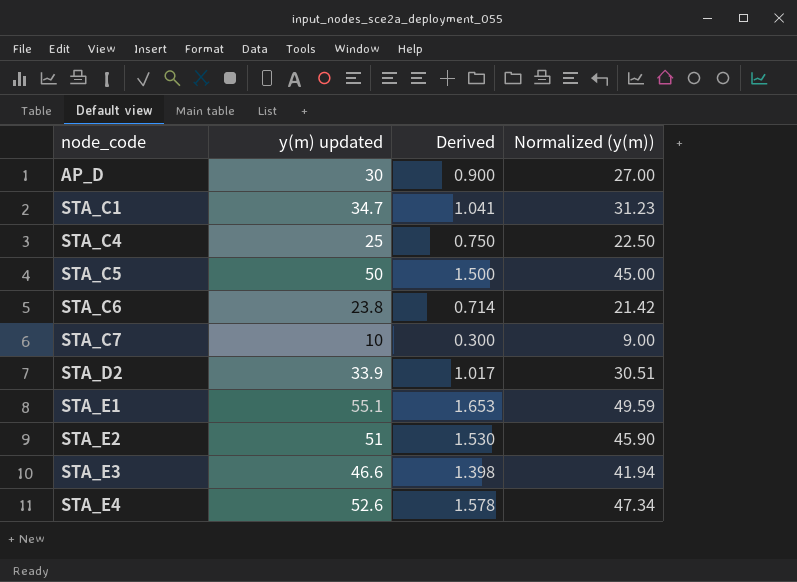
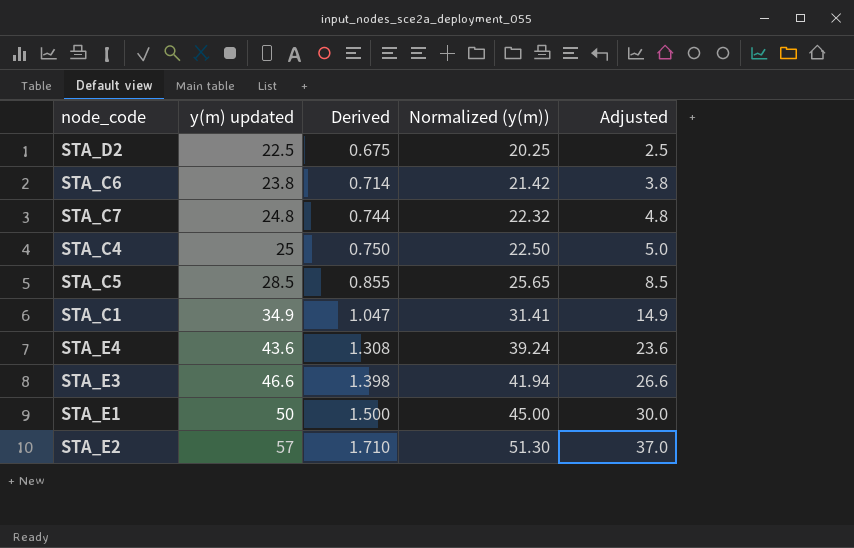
row order: node_code ascending -> y(m) updated ascending
column Adjusted | formula: none -> [y(m) updated] - 20
row AP_D: 30 | 0.900 | 27.00 -> none
STA_D2 | y(m) updated: 33.9 -> 22.5
STA_D2 | Derived: 1.017 -> 0.675
STA_D2 | Normalized (y(m)): 30.51 -> 20.25
STA_C7 | y(m) updated: 10 -> 24.8
STA_C7 | Derived: 0.300 -> 0.744
STA_C7 | Normalized (y(m)): 9.00 -> 22.32
STA_C5 | y(m) updated: 50 -> 28.5
STA_C5 | Derived: 1.500 -> 0.855
STA_C5 | Normalized (y(m)): 45.00 -> 25.65
STA_C1 | y(m) updated: 34.7 -> 34.9
STA_C1 | Derived: 1.041 -> 1.047
STA_C1 | Normalized (y(m)): 31.23 -> 31.41
STA_E4 | y(m) updated: 52.6 -> 43.6
STA_E4 | Derived: 1.578 -> 1.308
STA_E4 | Normalized (y(m)): 47.34 -> 39.24
STA_E1 | y(m) updated: 55.1 -> 50
STA_E1 | Derived: 1.653 -> 1.500
STA_E1 | Normalized (y(m)): 49.59 -> 45.00
STA_E2 | y(m) updated: 51 -> 57
STA_E2 | Derived: 1.530 -> 1.710
STA_E2 | Normalized (y(m)): 45.90 -> 51.30

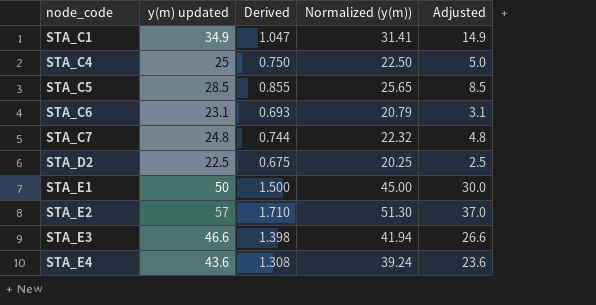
row order: y(m) updated ascending -> node_code ascending
STA_C6 | y(m) updated: 23.8 -> 23.1
STA_C6 | Derived: 0.714 -> 0.693
STA_C6 | Normalized (y(m)): 21.42 -> 20.79
STA_C6 | Adjusted: 3.8 -> 3.1

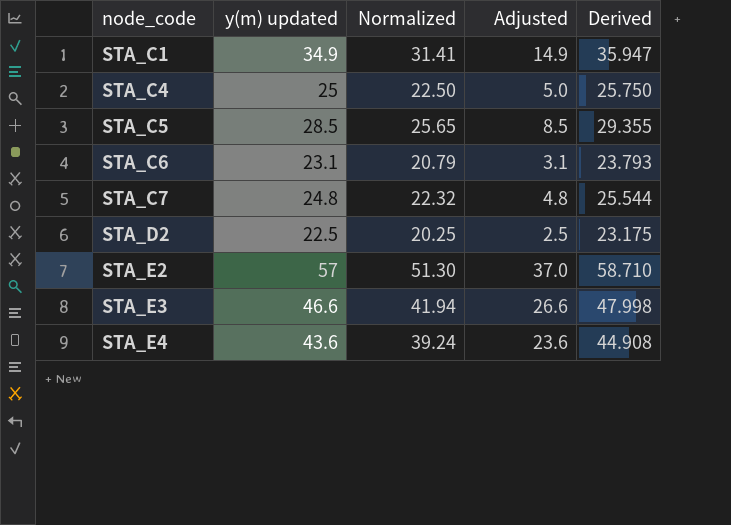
column name: Normalized (y(m)) -> Normalized
column Derived | formula: [y(m) updated] * 0.03 -> [y(m) updated] * 1.03
column Derived | position: 3 -> 5
row STA_E1: 50 | 1.500 | 45.00 | 30.0 -> none

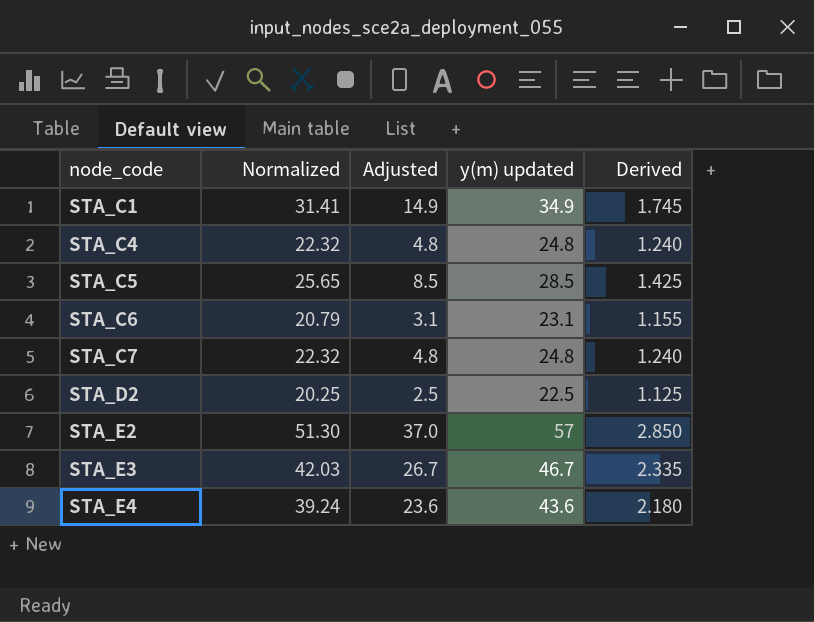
column y(m) updated | position: 2 -> 4
column Derived | formula: [y(m) updated] * 1.03 -> [y(m) updated] * 0.05
STA_C4 | Normalized: 22.50 -> 22.32
STA_C4 | Adjusted: 5.0 -> 4.8
STA_C4 | y(m) updated: 25 -> 24.8
STA_E3 | Normalized: 41.94 -> 42.03
STA_E3 | Adjusted: 26.6 -> 26.7
STA_E3 | y(m) updated: 46.6 -> 46.7

